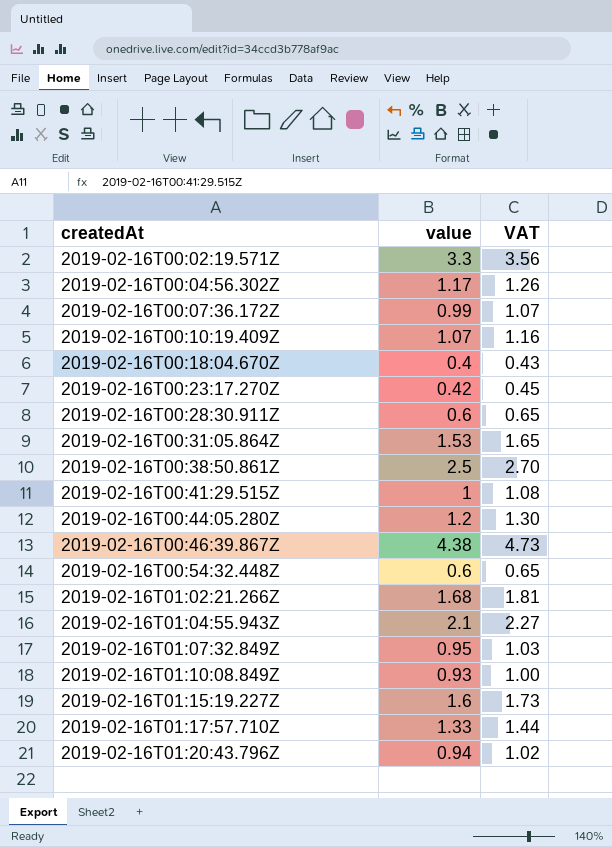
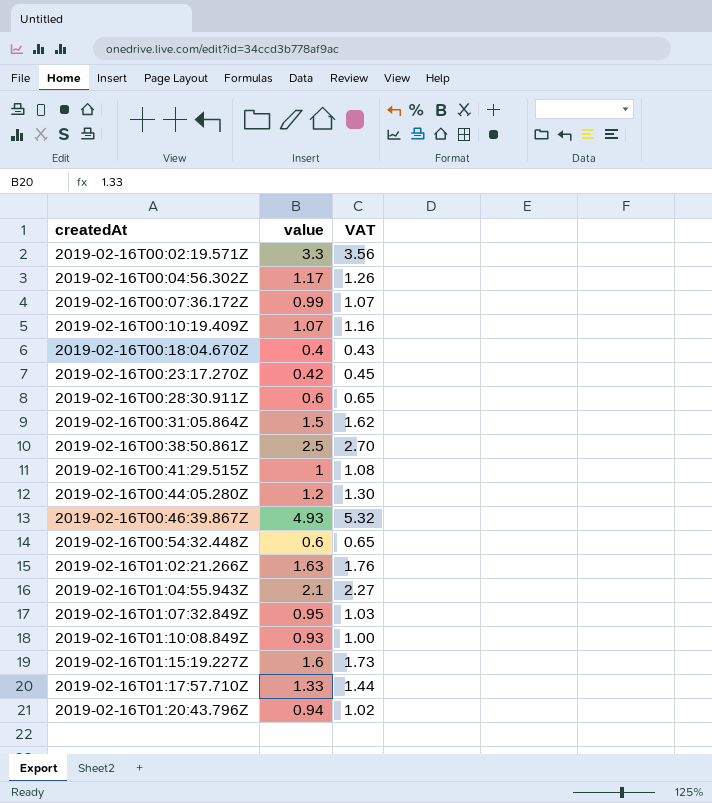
2019-02-16T00:31:05.864Z | value: 1.53 -> 1.5
2019-02-16T00:31:05.864Z | VAT: 1.65 -> 1.62
2019-02-16T00:46:39.867Z | value: 4.38 -> 4.93
2019-02-16T00:46:39.867Z | VAT: 4.73 -> 5.32
2019-02-16T01:02:21.266Z | value: 1.68 -> 1.63
2019-02-16T01:02:21.266Z | VAT: 1.81 -> 1.76

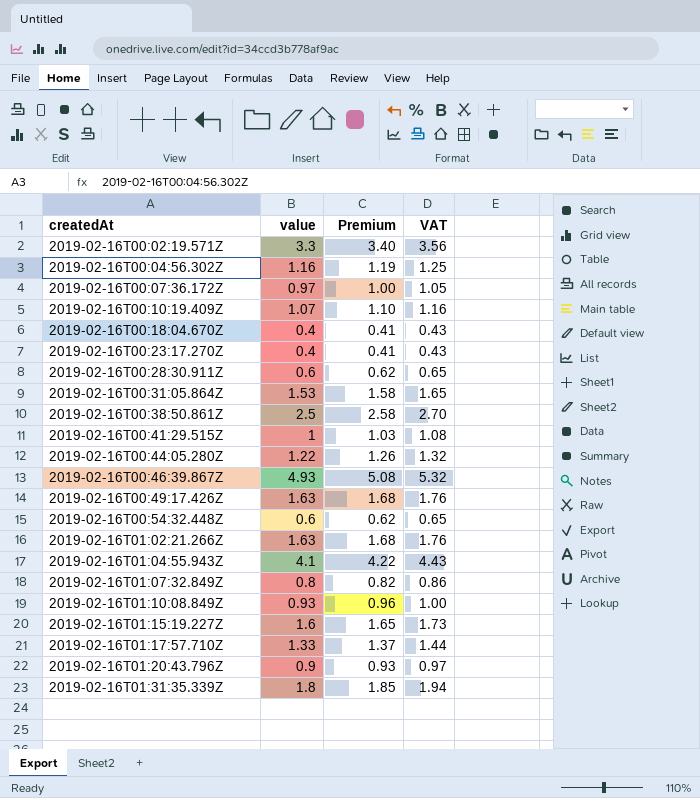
column Premium | formula: none -> [value] * 1.03
2019-02-16T00:04:56.302Z | value: 1.17 -> 1.16
2019-02-16T00:04:56.302Z | VAT: 1.26 -> 1.25
2019-02-16T00:07:36.172Z | value: 0.99 -> 0.97
2019-02-16T00:07:36.172Z | VAT: 1.07 -> 1.05
2019-02-16T00:23:17.270Z | value: 0.42 -> 0.4
2019-02-16T00:23:17.270Z | VAT: 0.45 -> 0.43
2019-02-16T00:31:05.864Z | value: 1.5 -> 1.53
2019-02-16T00:31:05.864Z | VAT: 1.62 -> 1.65
2019-02-16T00:44:05.280Z | value: 1.2 -> 1.22
2019-02-16T00:44:05.280Z | VAT: 1.30 -> 1.32
row 2019-02-16T00:49:17.426Z: none -> 1.63 | 1.68 | 1.76
2019-02-16T01:04:55.943Z | value: 2.1 -> 4.1
2019-02-16T01:04:55.943Z | VAT: 2.27 -> 4.43
2019-02-16T01:07:32.849Z | value: 0.95 -> 0.8
2019-02-16T01:07:32.849Z | VAT: 1.03 -> 0.86
2019-02-16T01:20:43.796Z | value: 0.94 -> 0.9
2019-02-16T01:20:43.796Z | VAT: 1.02 -> 0.97
row 2019-02-16T01:31:35.339Z: none -> 1.8 | 1.85 | 1.94

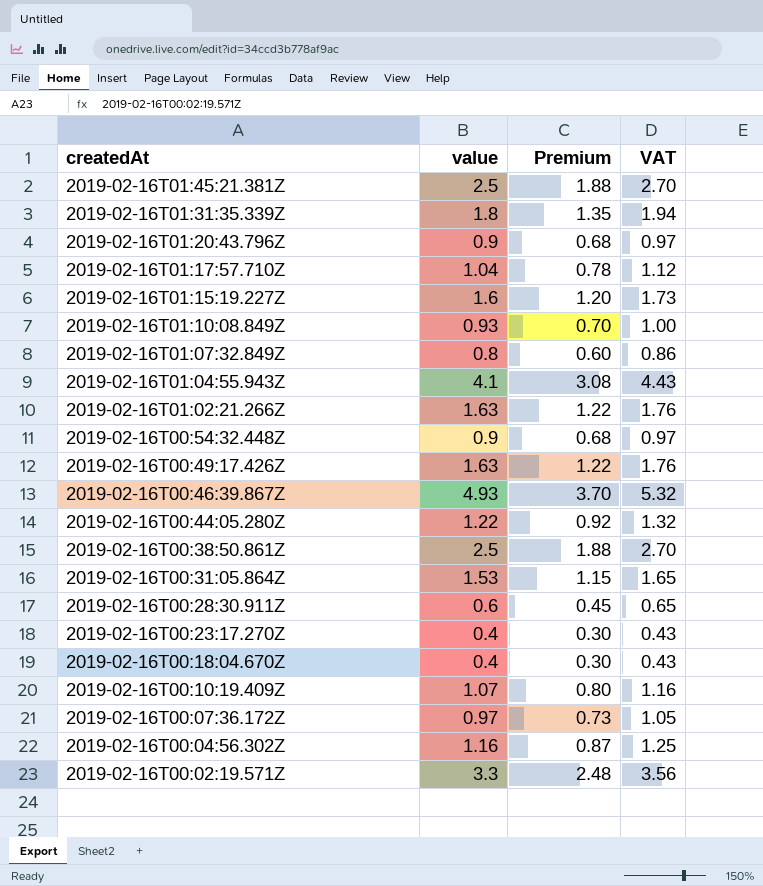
row order: createdAt ascending -> createdAt descending
column Premium | formula: [value] * 1.03 -> [value] * 0.75
row 2019-02-16T00:41:29.515Z: 1 | 1.03 | 1.08 -> none
row 2019-02-16T01:45:21.381Z: none -> 2.5 | 1.88 | 2.70
2019-02-16T01:17:57.710Z | value: 1.33 -> 1.04
2019-02-16T01:17:57.710Z | VAT: 1.44 -> 1.12
2019-02-16T00:54:32.448Z | value: 0.6 -> 0.9
2019-02-16T00:54:32.448Z | VAT: 0.65 -> 0.97

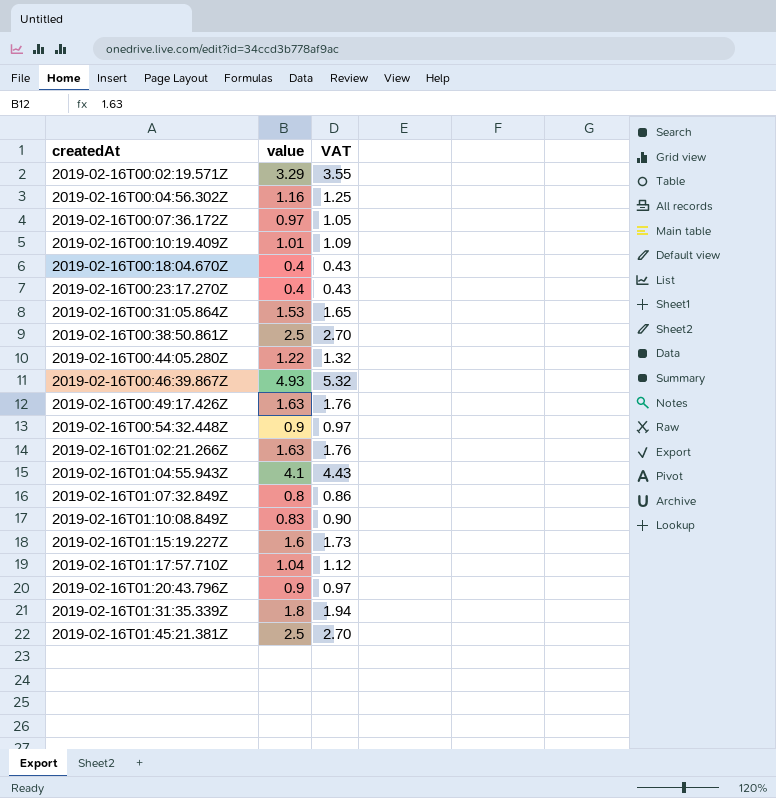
row order: createdAt descending -> createdAt ascending
column Premium | formula: [value] * 0.75 -> none
row 2019-02-16T00:28:30.911Z: 0.6 | 0.45 | 0.65 -> none
2019-02-16T00:02:19.571Z | value: 3.3 -> 3.29
2019-02-16T00:02:19.571Z | VAT: 3.56 -> 3.55
2019-02-16T00:10:19.409Z | value: 1.07 -> 1.01
2019-02-16T00:10:19.409Z | VAT: 1.16 -> 1.09
2019-02-16T01:10:08.849Z | value: 0.93 -> 0.83
2019-02-16T01:10:08.849Z | VAT: 1.00 -> 0.90

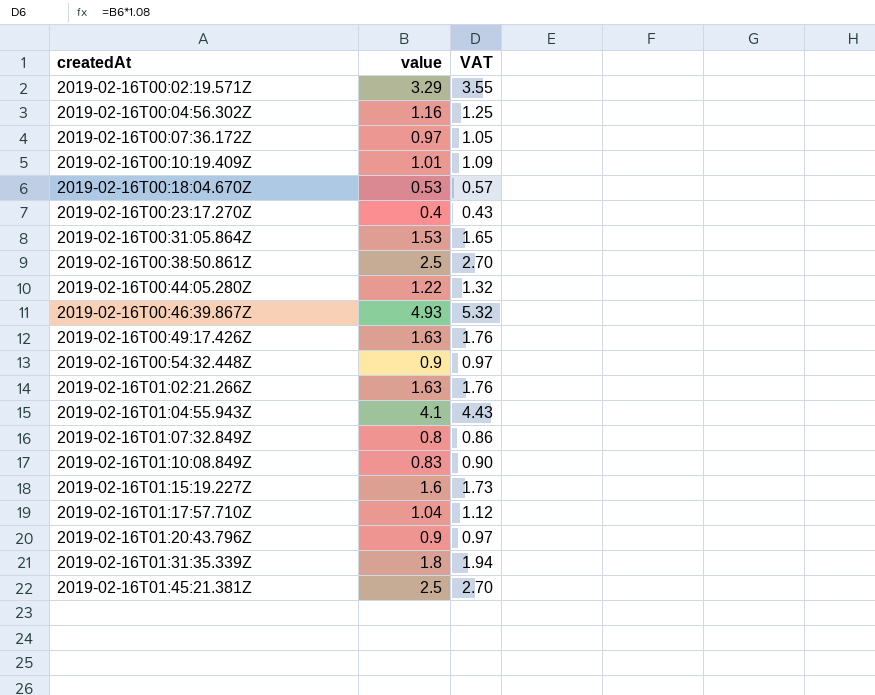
2019-02-16T00:18:04.670Z | value: 0.4 -> 0.53
2019-02-16T00:18:04.670Z | VAT: 0.43 -> 0.57

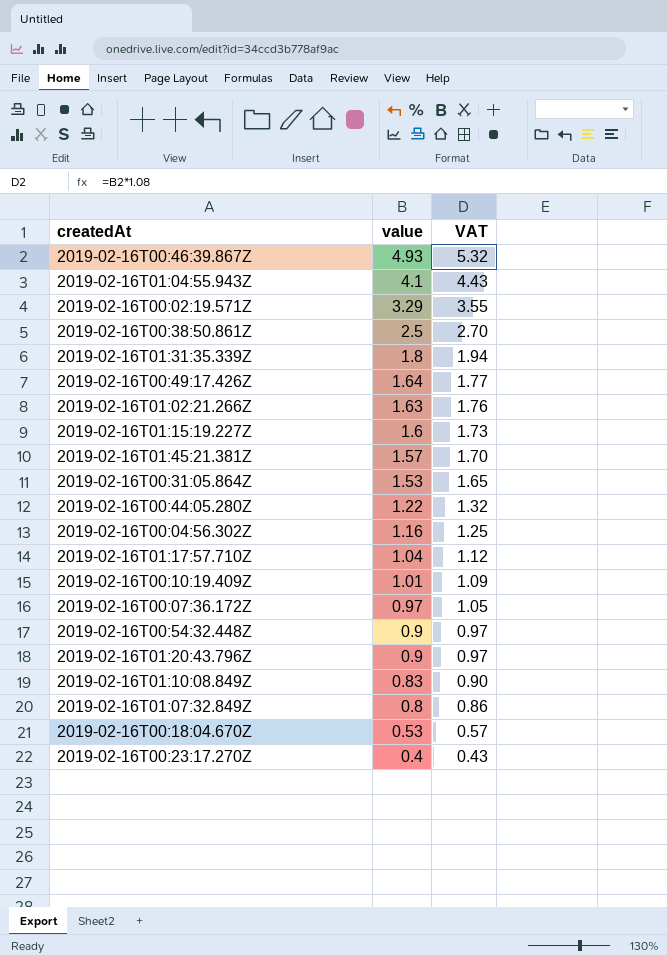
row order: createdAt ascending -> value descending
2019-02-16T00:49:17.426Z | value: 1.63 -> 1.64
2019-02-16T00:49:17.426Z | VAT: 1.76 -> 1.77
2019-02-16T01:45:21.381Z | value: 2.5 -> 1.57
2019-02-16T01:45:21.381Z | VAT: 2.70 -> 1.70

